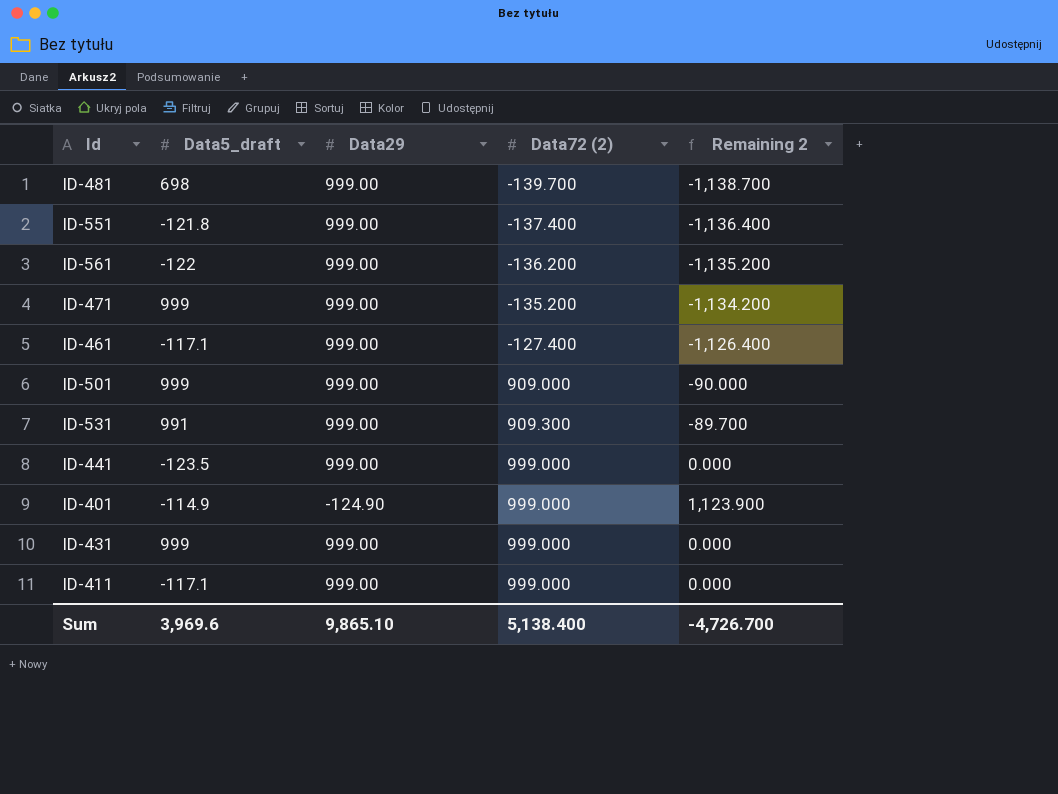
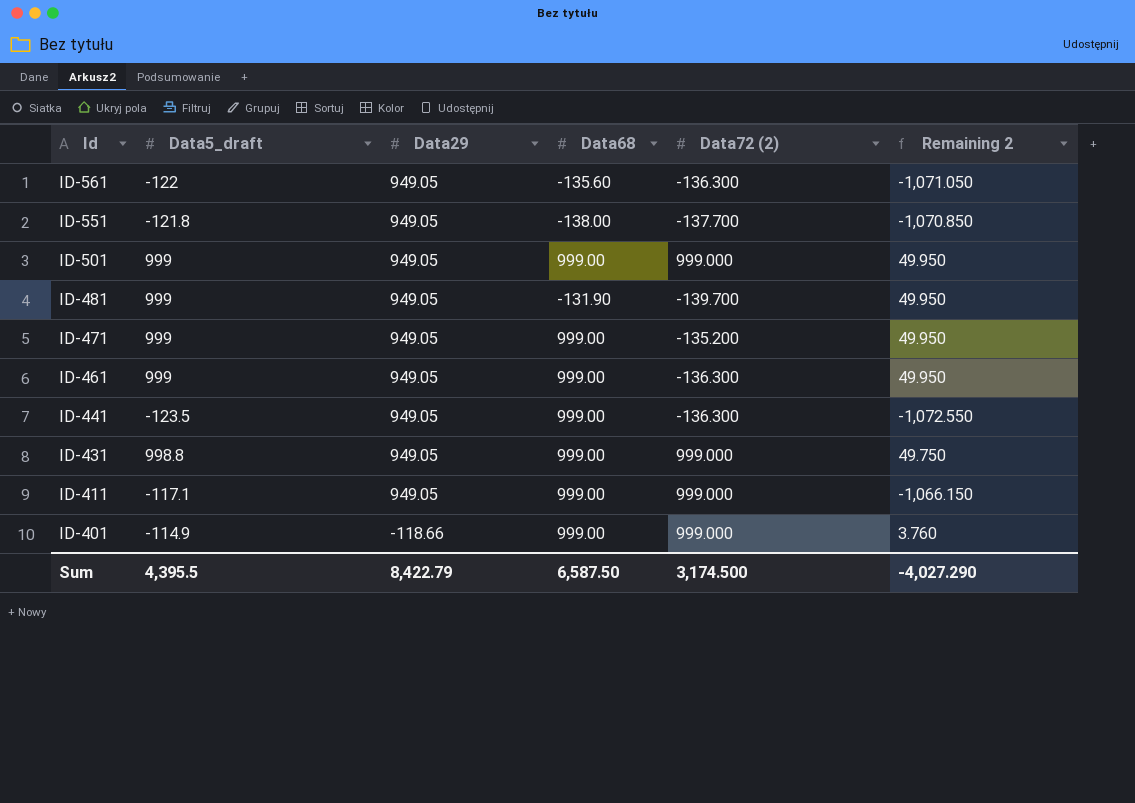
row order: Data72 (2) ascending -> Id descending
column Data68 | position: none -> 4
column Remaining 2 | formula: [Data72 (2)] - [Data29] -> [Data5_draft] - [Data29]
row ID-531: 991 | 999.00 | 909.300 | -89.700 -> none
ID-561 | Data29: 999.00 -> 949.05
ID-561 | Data72 (2): -136.200 -> -136.300
ID-551 | Data29: 999.00 -> 949.05
ID-551 | Data72 (2): -137.400 -> -137.700
ID-501 | Data29: 999.00 -> 949.05
ID-501 | Data72 (2): 909.000 -> 999.000
ID-481 | Data5_draft: 698 -> 999
ID-481 | Data29: 999.00 -> 949.05
ID-471 | Data29: 999.00 -> 949.05
ID-461 | Data5_draft: -117.1 -> 999
ID-461 | Data29: 999.00 -> 949.05
ID-461 | Data72 (2): -127.400 -> -136.300
ID-441 | Data29: 999.00 -> 949.05
ID-441 | Data72 (2): 999.000 -> -136.300
ID-431 | Data5_draft: 999 -> 998.8
ID-431 | Data29: 999.00 -> 949.05
ID-411 | Data29: 999.00 -> 949.05
ID-401 | Data29: -124.90 -> -118.66
Sum | Data5_draft: 3,969.6 -> 4,395.5
Sum | Data29: 9,865.10 -> 8,422.79
Sum | Data72 (2): 5,138.400 -> 3,174.500
Sum | Remaining 2: -4,726.700 -> -4,027.290

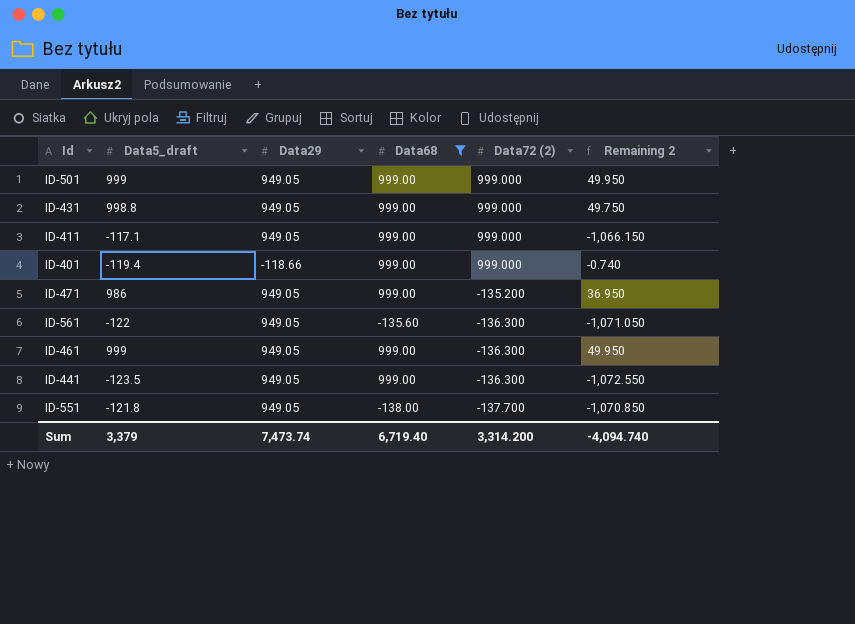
filter: none -> Data68 != -131.90
row order: Id descending -> Data72 (2) descending
ID-401 | Data5_draft: -114.9 -> -119.4
ID-401 | Remaining 2: 3.760 -> -0.740
ID-471 | Data5_draft: 999 -> 986
ID-471 | Remaining 2: 49.950 -> 36.950
Sum | Data5_draft: 4,395.5 -> 3,379
Sum | Data29: 8,422.79 -> 7,473.74
Sum | Data68: 6,587.50 -> 6,719.40
Sum | Data72 (2): 3,174.500 -> 3,314.200
Sum | Remaining 2: -4,027.290 -> -4,094.740

